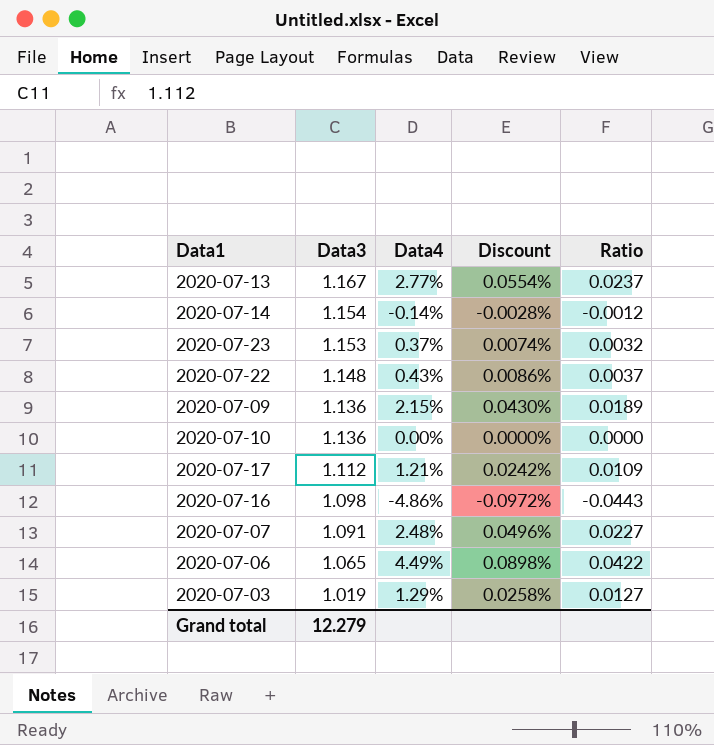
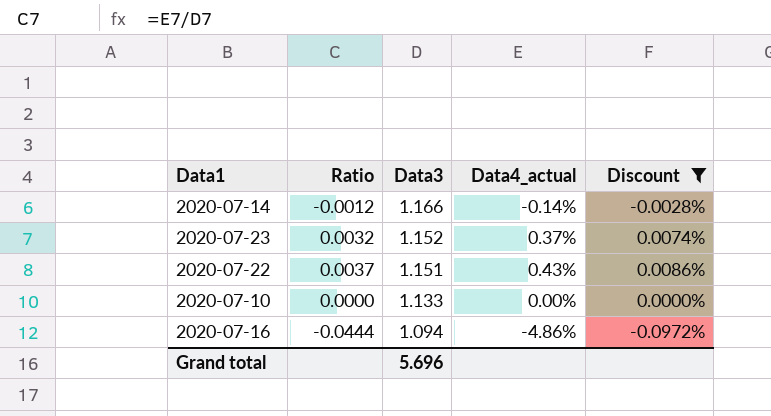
filter: none -> Discount <= 0.0086%
column Ratio | position: 5 -> 2
column name: Data4 -> Data4_actual
2020-07-14 | Data3: 1.154 -> 1.166
2020-07-23 | Data3: 1.153 -> 1.152
2020-07-22 | Data3: 1.148 -> 1.151
2020-07-10 | Data3: 1.136 -> 1.133
2020-07-16 | Ratio: -0.0443 -> -0.0444
2020-07-16 | Data3: 1.098 -> 1.094
Grand total | Data3: 12.279 -> 5.696

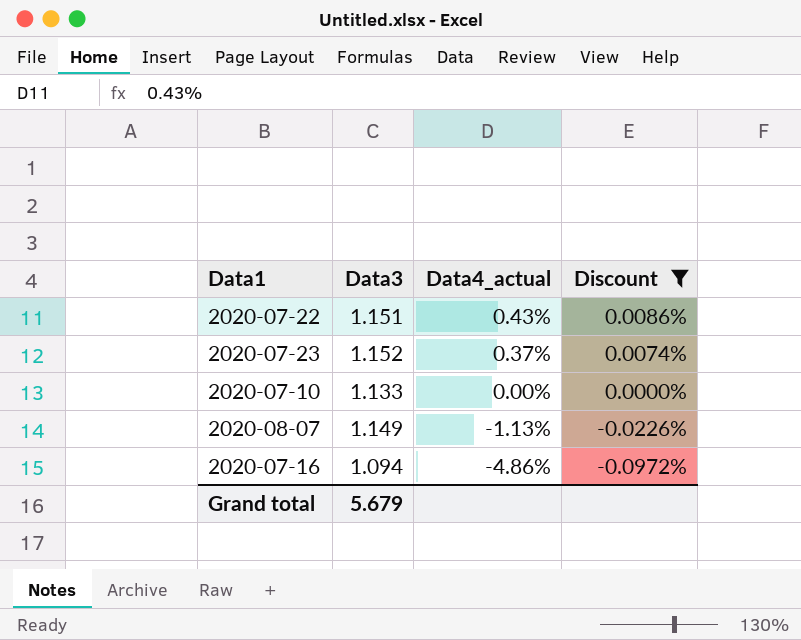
row order: Data3 descending -> Data4_actual descending
column Ratio | formula: [Data4_actual] / [Data3] -> none
row 2020-07-14: -0.0012 | 1.166 | -0.14% | -0.0028% -> none
row 2020-08-07: none -> 1.149 | -1.13% | -0.0226%
Grand total | Data3: 5.696 -> 5.679

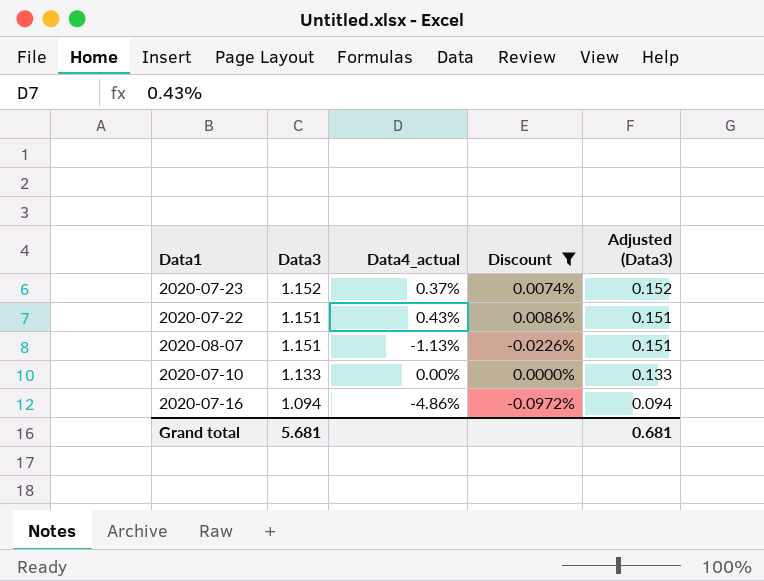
row order: Data4_actual descending -> Data3 descending
column Adjusted (Data3) | formula: none -> [Data3] - 1
2020-08-07 | Data3: 1.149 -> 1.151
Grand total | Data3: 5.679 -> 5.681

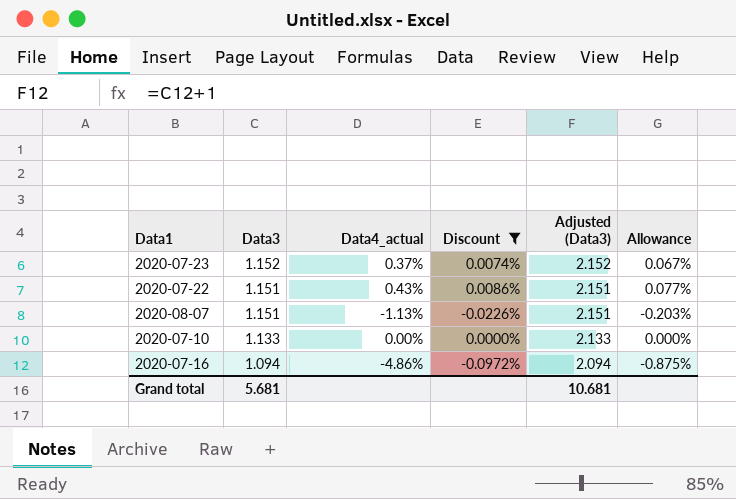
column Adjusted (Data3) | formula: [Data3] - 1 -> [Data3] + 1
column Allowance | formula: none -> [Data4_actual] * 0.18
Grand total | Adjusted (Data3): 0.681 -> 10.681

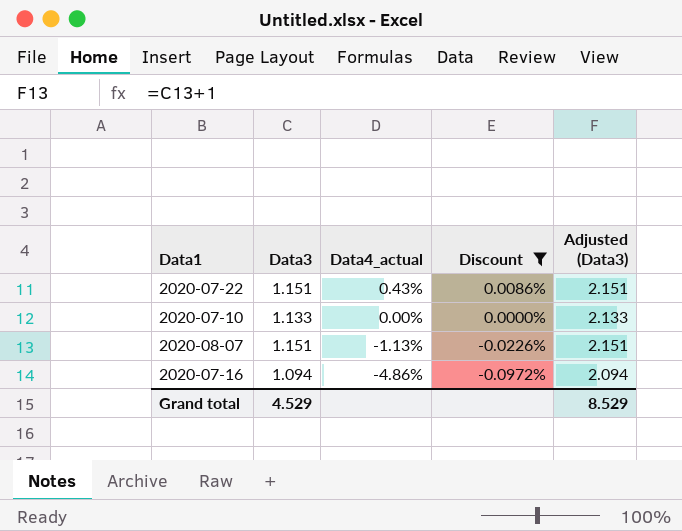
row order: Data3 descending -> Data4_actual descending
column Allowance | formula: [Data4_actual] * 0.18 -> none
row 2020-07-23: 1.152 | 0.37% | 0.0074% | 2.152 | 0.067% -> none
Grand total | Data3: 5.681 -> 4.529
Grand total | Adjusted (Data3): 10.681 -> 8.529

